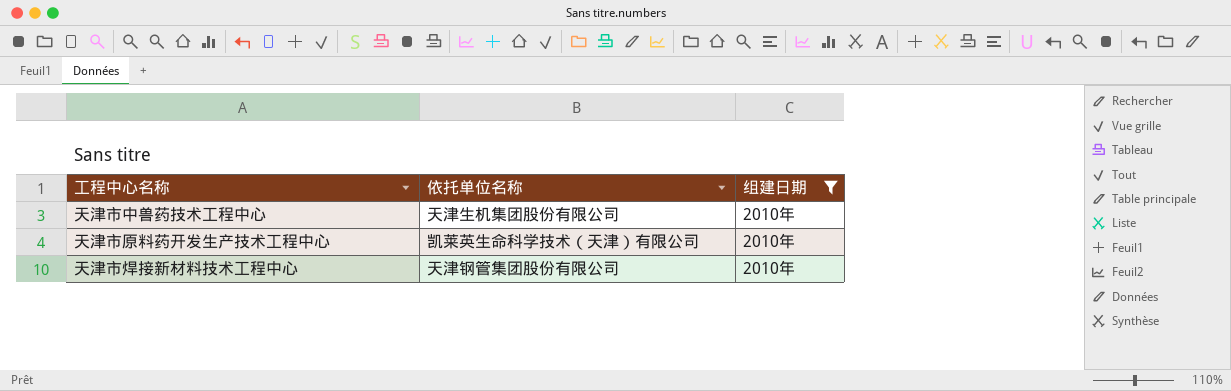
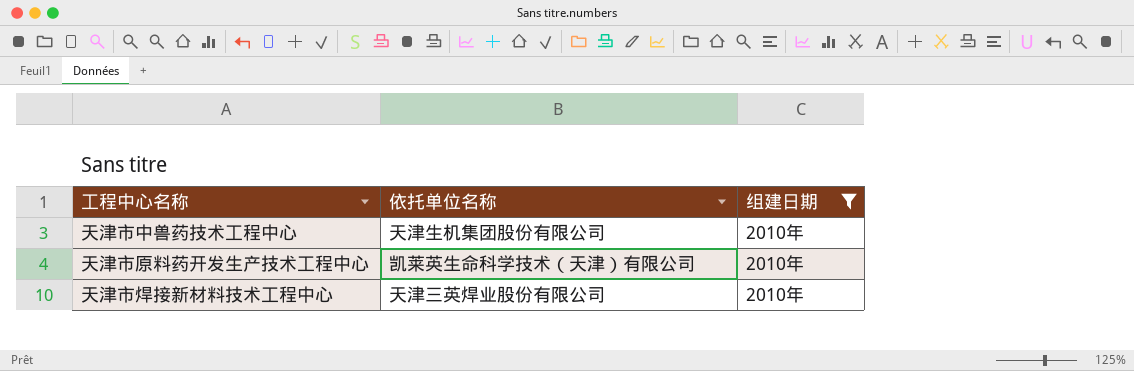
天津市焊接新材料技术工程中心 | 依托单位名称: 天津钢管集团股份有限公司 -> 天津三英焊业股份有限公司

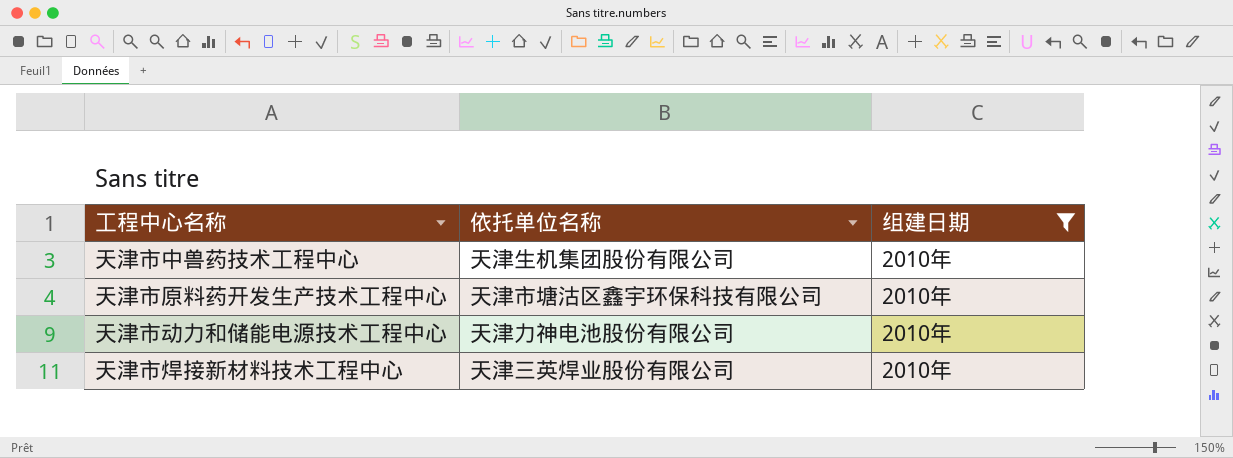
天津市原料药开发生产技术工程中心 | 依托单位名称: 凯莱英生命科学技术（天津）有限公司 -> 天津市塘沽区鑫宇环保科技有限公司
row 天津市动力和储能电源技术工程中心: none -> 天津力神电池股份有限公司 | 2010年

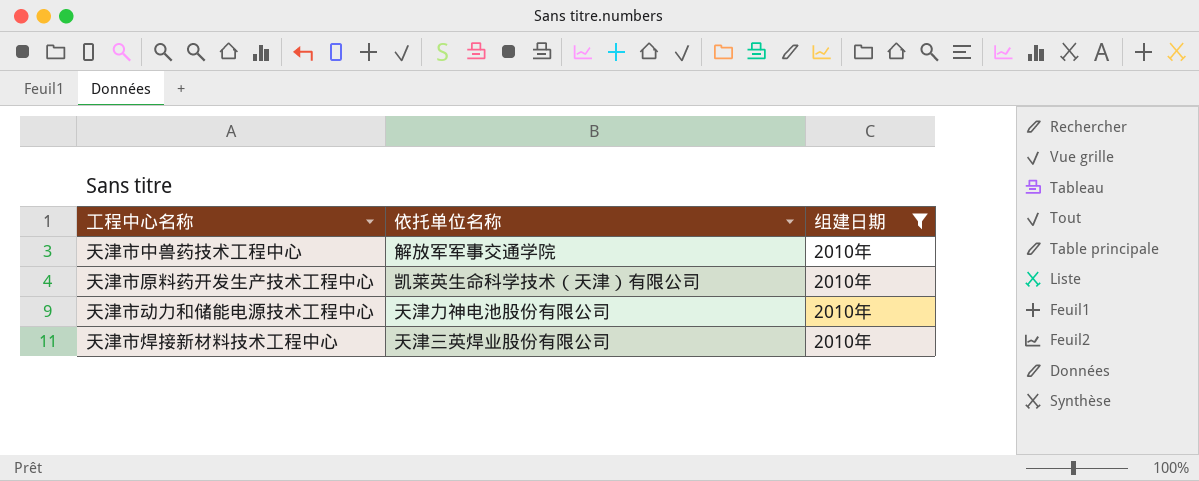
天津市中兽药技术工程中心 | 依托单位名称: 天津生机集团股份有限公司 -> 解放军军事交通学院
天津市原料药开发生产技术工程中心 | 依托单位名称: 天津市塘沽区鑫宇环保科技有限公司 -> 凯莱英生命科学技术（天津）有限公司

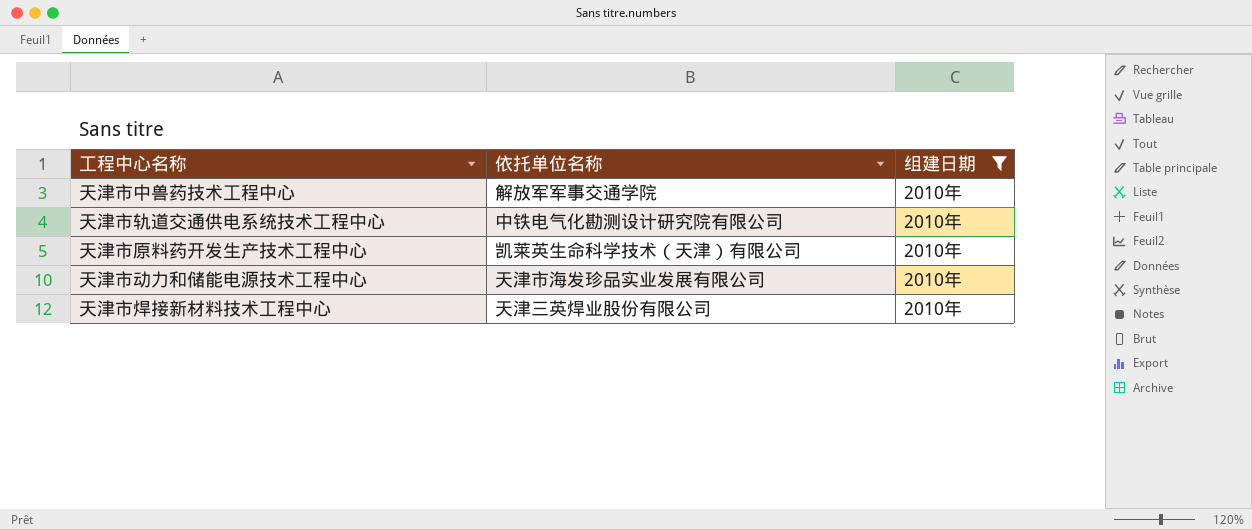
row 天津市轨道交通供电系统技术工程中心: none -> 中铁电气化勘测设计研究院有限公司 | 2010年
天津市动力和储能电源技术工程中心 | 依托单位名称: 天津力神电池股份有限公司 -> 天津市海发珍品实业发展有限公司

